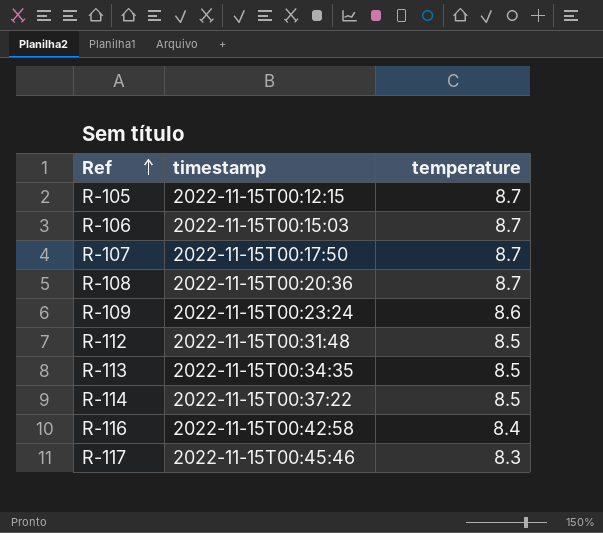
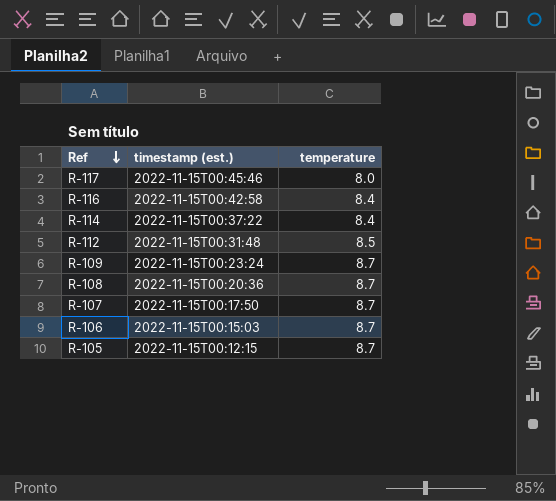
row order: Ref ascending -> Ref descending
column name: timestamp -> timestamp (est.)
row R-113: 2022-11-15T00:34:35 | 8.5 -> none
R-117 | temperature: 8.3 -> 8.0
R-114 | temperature: 8.5 -> 8.4
R-109 | temperature: 8.6 -> 8.7

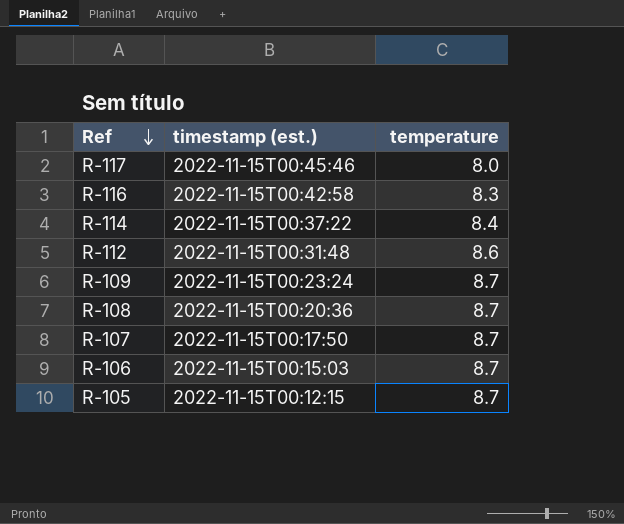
R-116 | temperature: 8.4 -> 8.3
R-112 | temperature: 8.5 -> 8.6

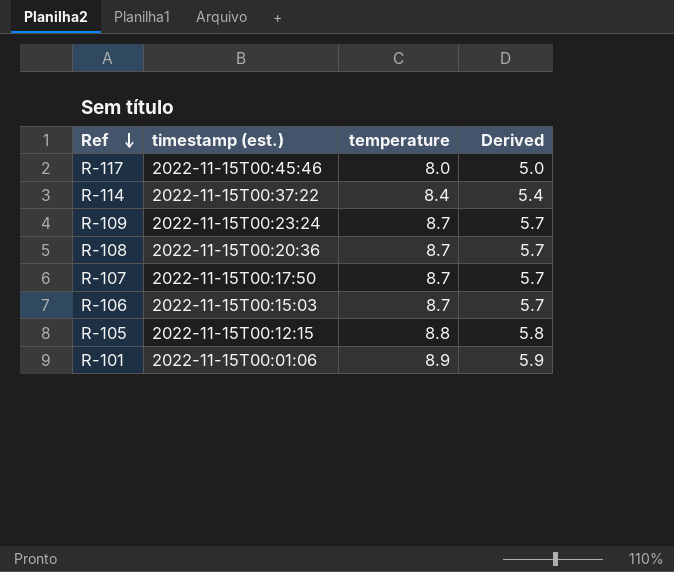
column Derived | formula: none -> [temperature] - 3
row R-116: 2022-11-15T00:42:58 | 8.3 -> none
row R-112: 2022-11-15T00:31:48 | 8.6 -> none
R-105 | temperature: 8.7 -> 8.8
row R-101: none -> 2022-11-15T00:01:06 | 8.9 | 5.9

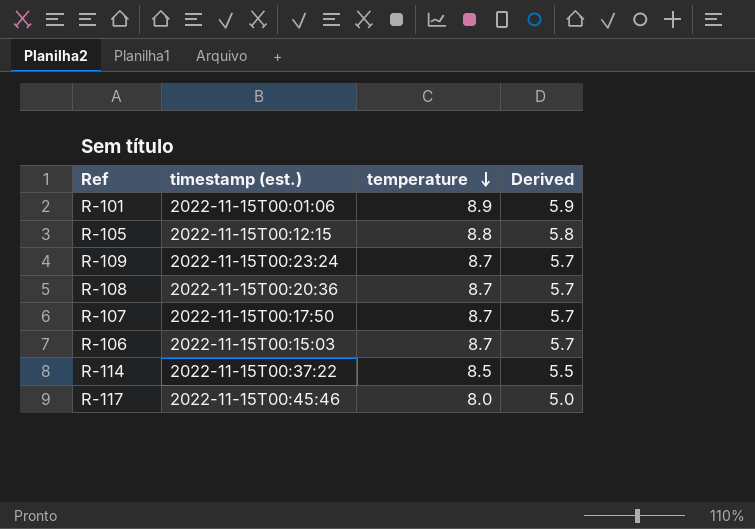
row order: Ref descending -> temperature descending
R-114 | temperature: 8.4 -> 8.5
R-114 | Derived: 5.4 -> 5.5

